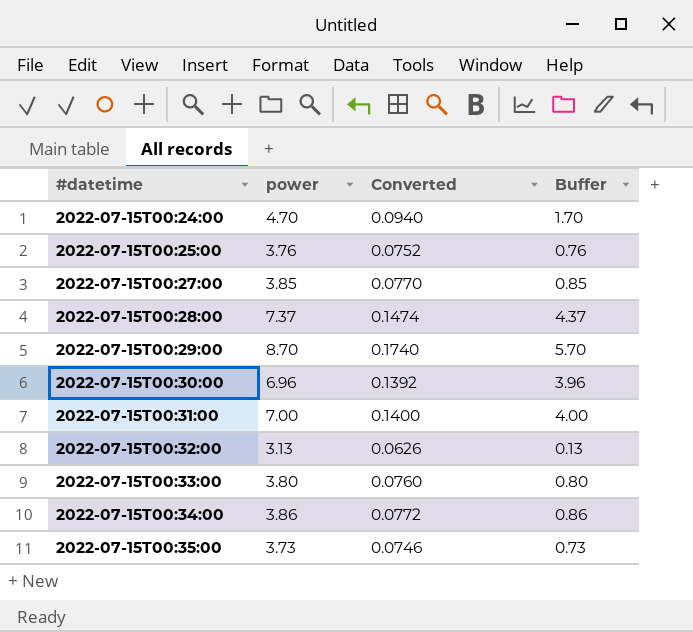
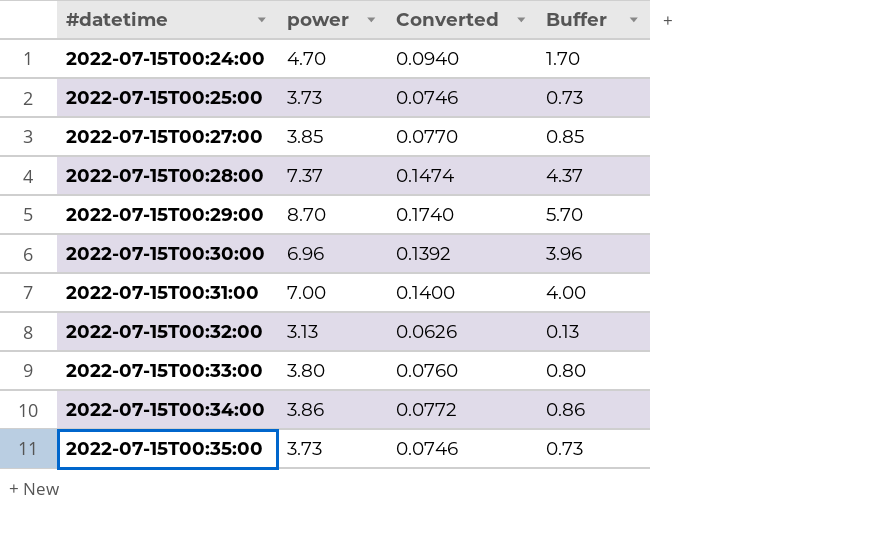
2022-07-15T00:25:00 | power: 3.76 -> 3.73
2022-07-15T00:25:00 | Converted: 0.0752 -> 0.0746
2022-07-15T00:25:00 | Buffer: 0.76 -> 0.73

